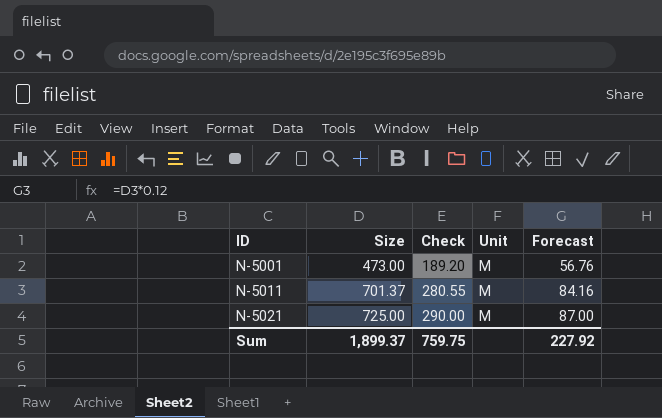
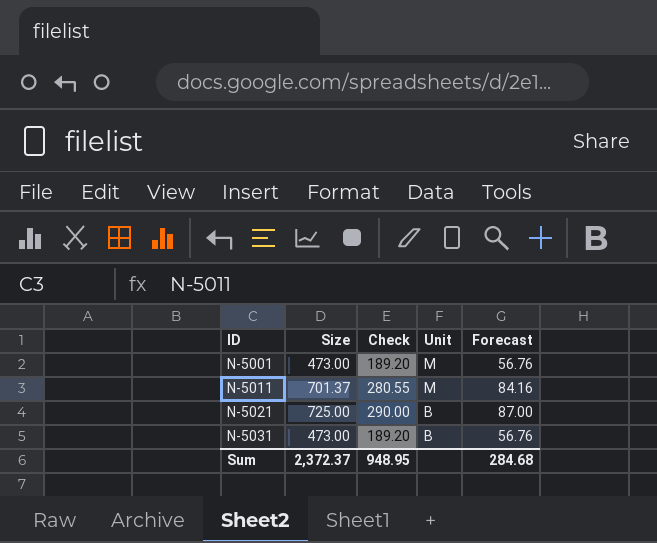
N-5021 | Unit: M -> B
row N-5031: none -> 473.00 | 189.20 | B | 56.76
Sum | Size: 1,899.37 -> 2,372.37
Sum | Check: 759.75 -> 948.95
Sum | Forecast: 227.92 -> 284.68

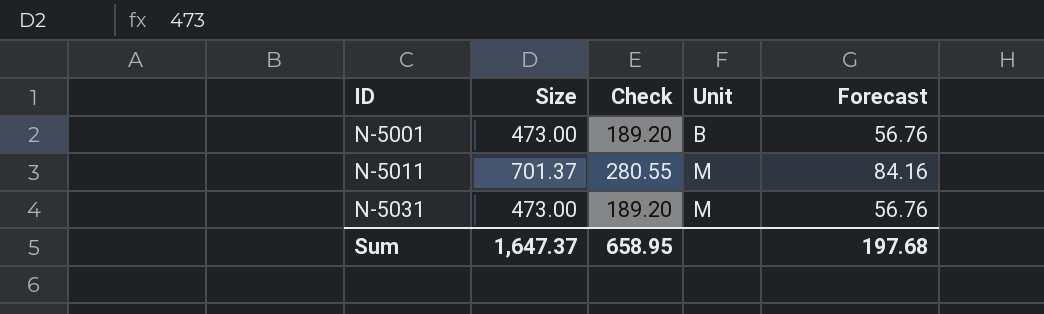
row N-5021: 725.00 | 290.00 | B | 87.00 -> none
N-5001 | Unit: M -> B
N-5031 | Unit: B -> M
Sum | Size: 2,372.37 -> 1,647.37
Sum | Check: 948.95 -> 658.95
Sum | Forecast: 284.68 -> 197.68

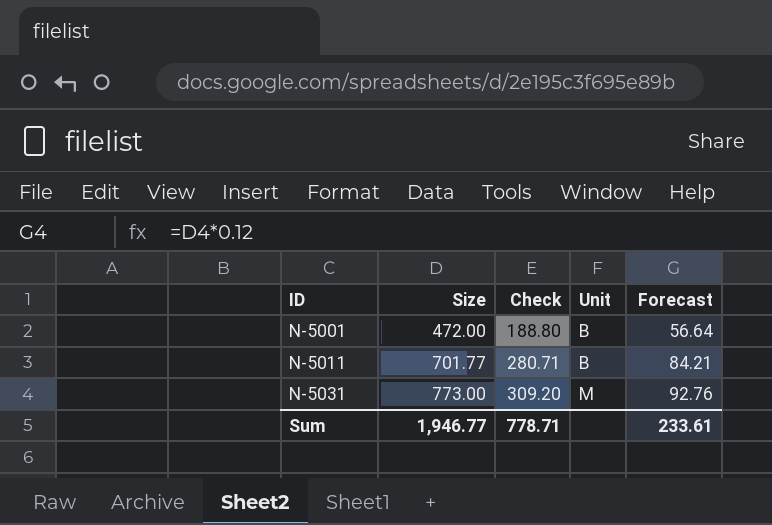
N-5001 | Size: 473.00 -> 472.00
N-5001 | Check: 189.20 -> 188.80
N-5001 | Forecast: 56.76 -> 56.64
N-5011 | Size: 701.37 -> 701.77
N-5011 | Check: 280.55 -> 280.71
N-5011 | Unit: M -> B
N-5011 | Forecast: 84.16 -> 84.21
N-5031 | Size: 473.00 -> 773.00
N-5031 | Check: 189.20 -> 309.20
N-5031 | Forecast: 56.76 -> 92.76
Sum | Size: 1,647.37 -> 1,946.77
Sum | Check: 658.95 -> 778.71
Sum | Forecast: 197.68 -> 233.61

